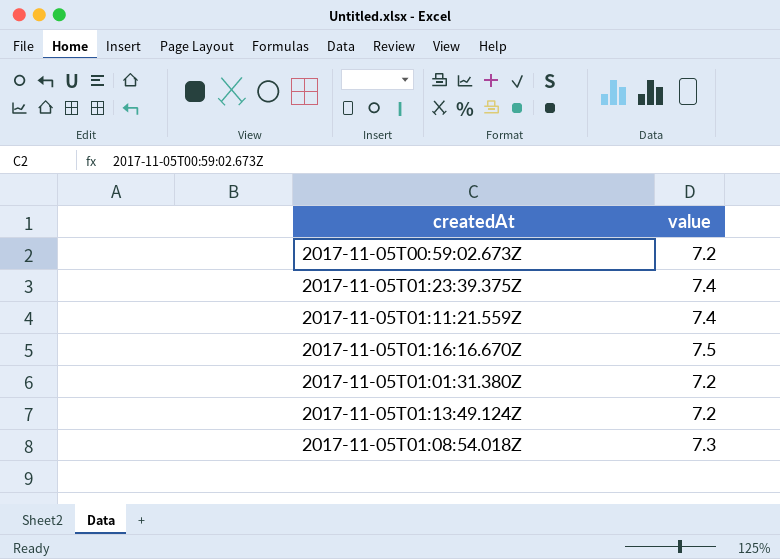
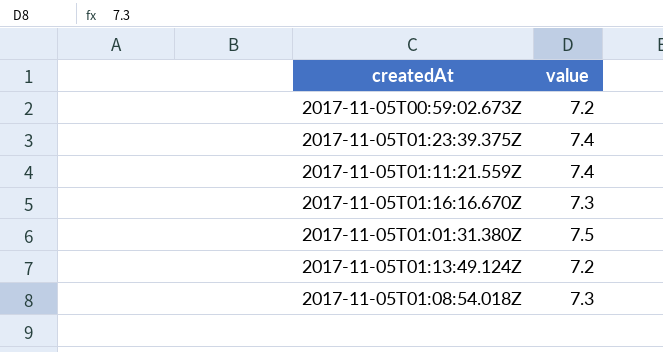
2017-11-05T01:16:16.670Z | value: 7.5 -> 7.3
2017-11-05T01:01:31.380Z | value: 7.2 -> 7.5

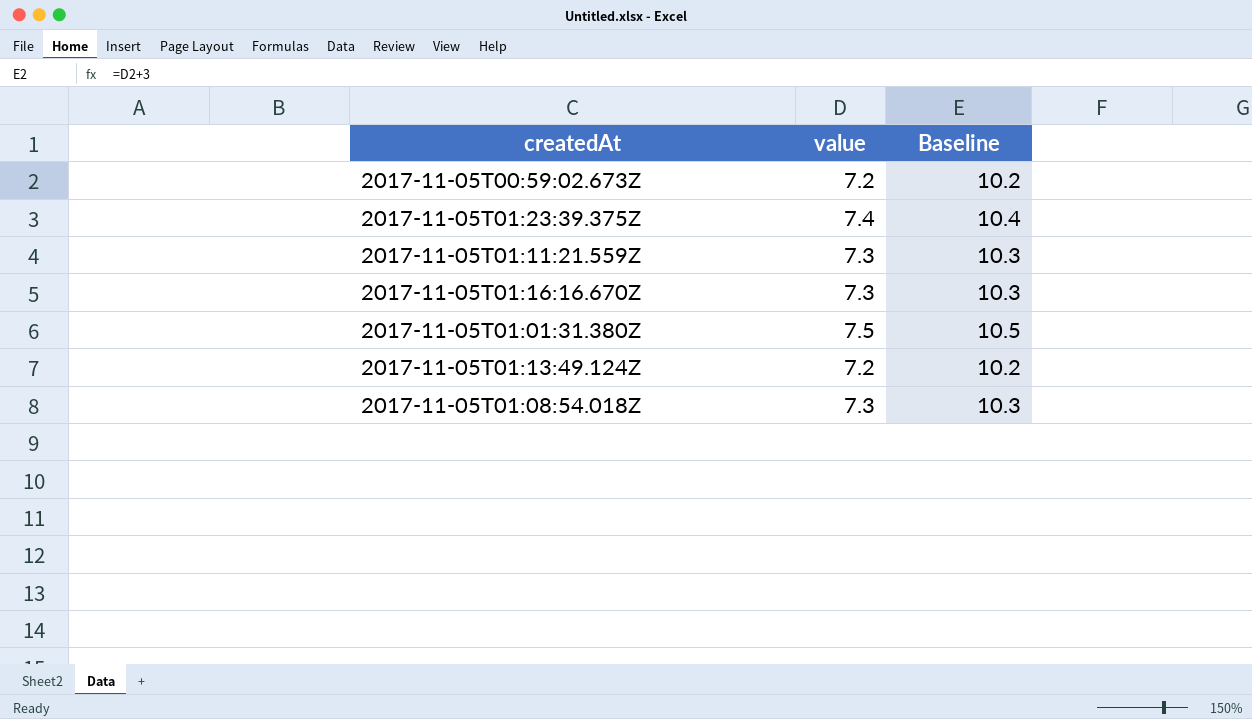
column Baseline | formula: none -> [value] + 3
2017-11-05T01:11:21.559Z | value: 7.4 -> 7.3

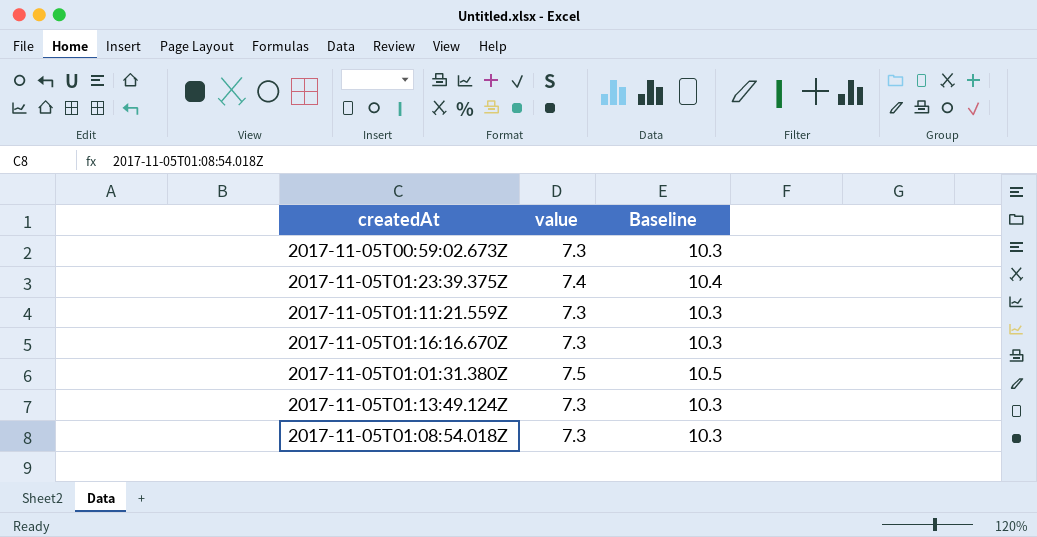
2017-11-05T00:59:02.673Z | value: 7.2 -> 7.3
2017-11-05T00:59:02.673Z | Baseline: 10.2 -> 10.3
2017-11-05T01:13:49.124Z | value: 7.2 -> 7.3
2017-11-05T01:13:49.124Z | Baseline: 10.2 -> 10.3

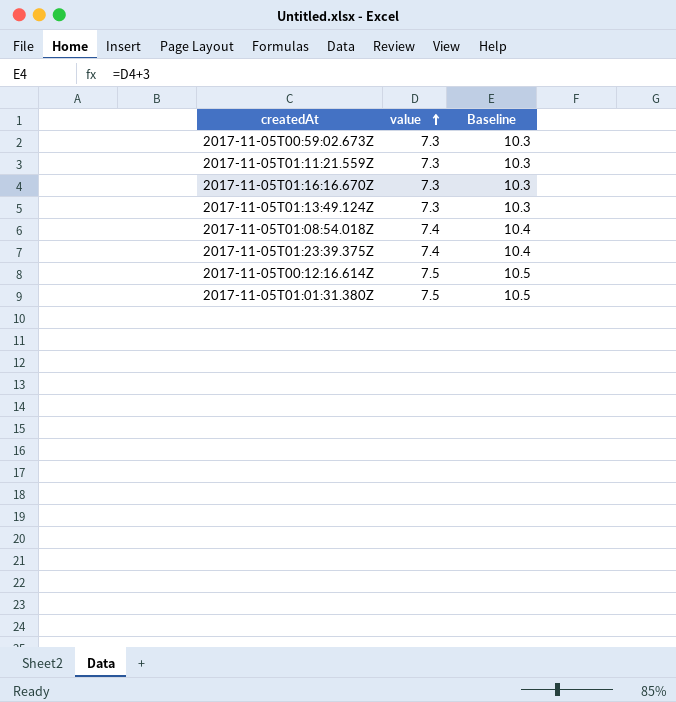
row order: none -> value ascending
2017-11-05T01:08:54.018Z | value: 7.3 -> 7.4
2017-11-05T01:08:54.018Z | Baseline: 10.3 -> 10.4
row 2017-11-05T00:12:16.614Z: none -> 7.5 | 10.5

